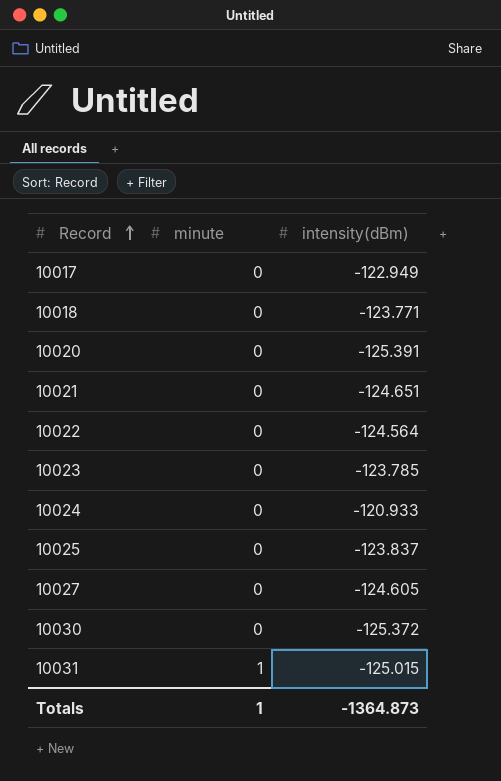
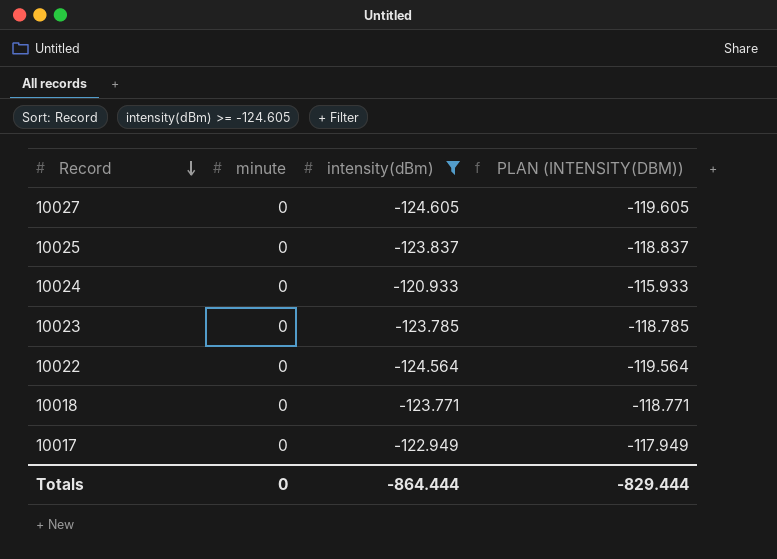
filter: none -> intensity(dBm) >= -124.605
row order: Record ascending -> Record descending
column PLAN (INTENSITY(DBM)) | formula: none -> [intensity(dBm)] + 5
Totals | minute: 1 -> 0
Totals | intensity(dBm): -1364.873 -> -864.444

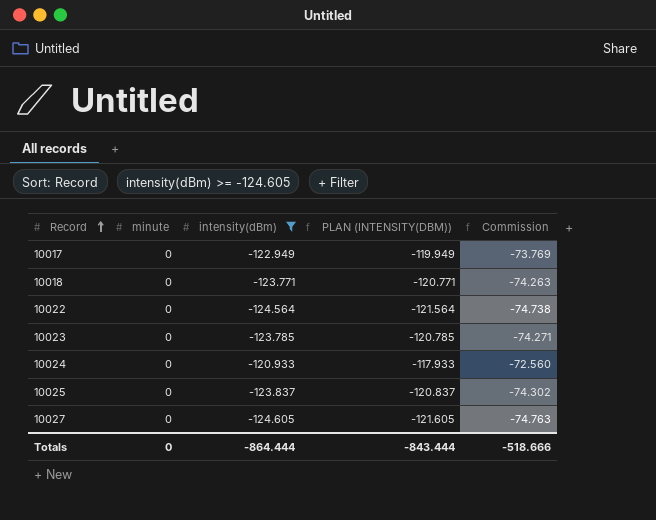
row order: Record descending -> Record ascending
column PLAN (INTENSITY(DBM)) | formula: [intensity(dBm)] + 5 -> [intensity(dBm)] + 3
column Commission | formula: none -> [intensity(dBm)] * 0.6
Totals | PLAN (INTENSITY(DBM)): -829.444 -> -843.444

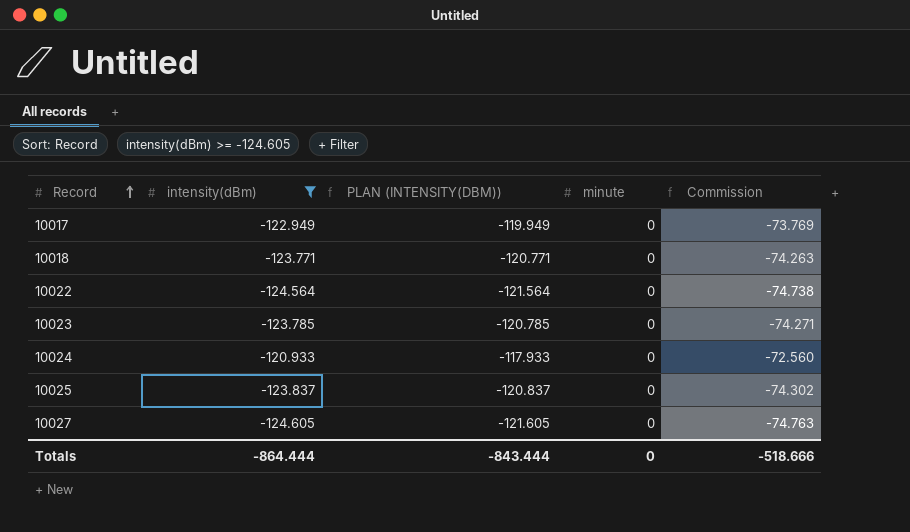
column minute | position: 2 -> 4

